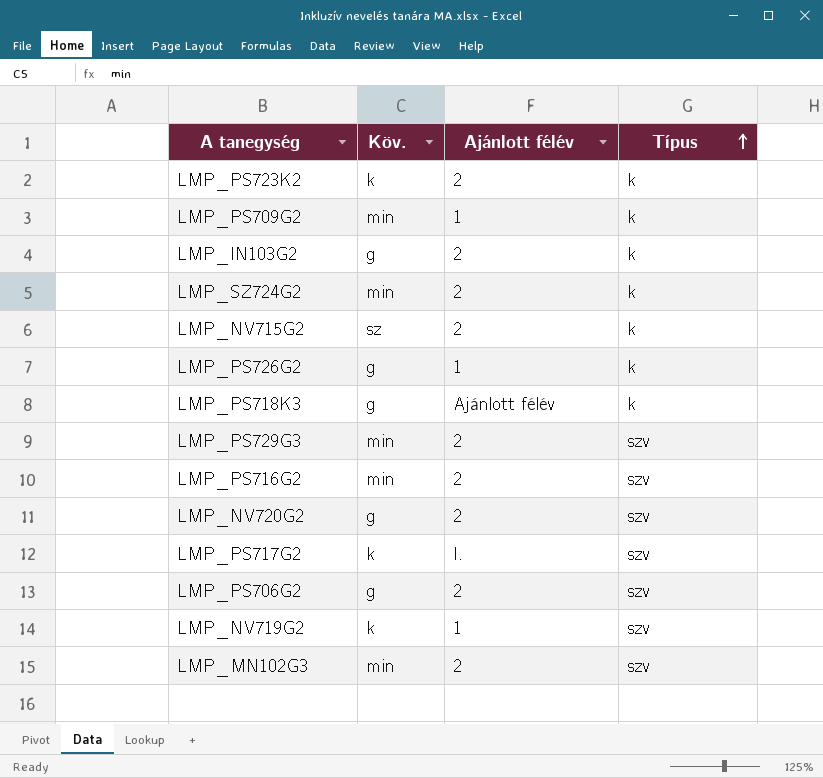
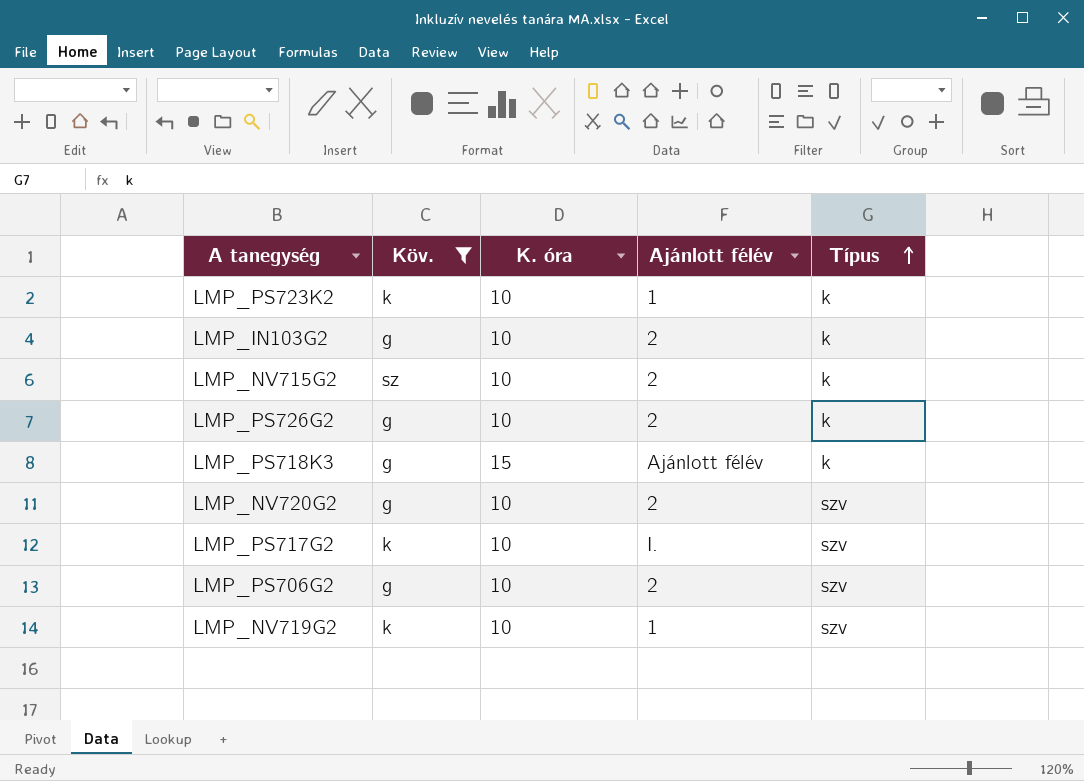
filter: none -> Köv. != min
column K. óra | position: none -> 3
LMP_PS723K2 | Ajánlott félév: 2 -> 1
LMP_PS726G2 | Ajánlott félév: 1 -> 2

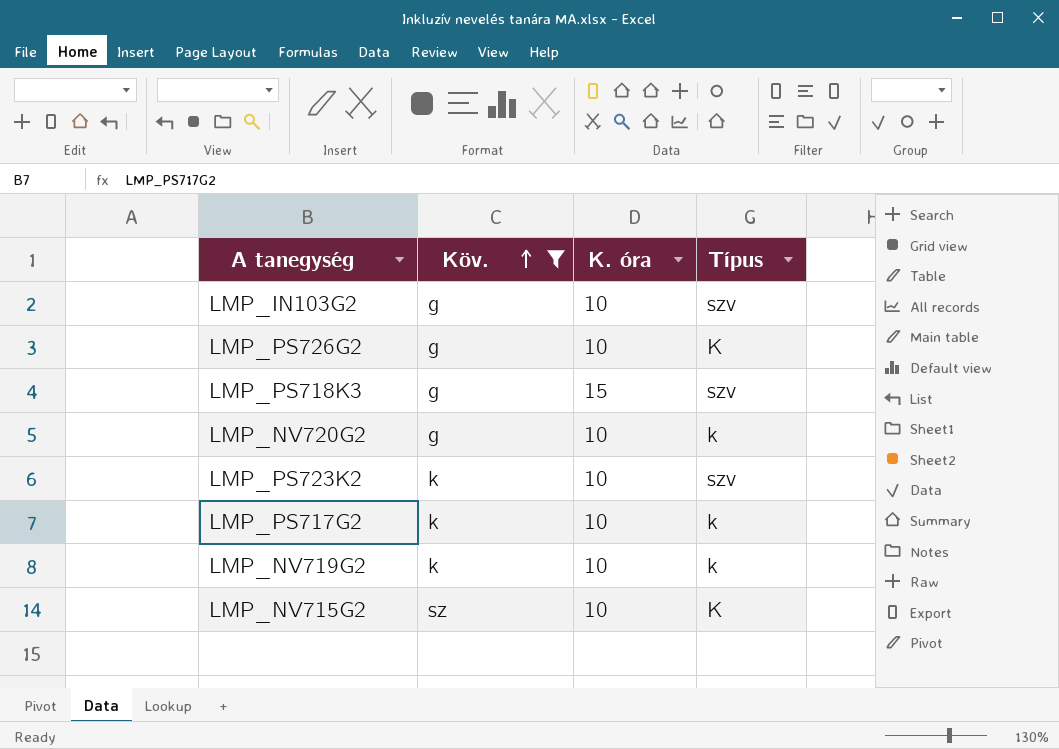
row order: Típus ascending -> Köv. ascending
column Ajánlott félév | position: 4 -> none
row LMP_PS706G2: g | 10 | 2 | szv -> none
LMP_IN103G2 | Típus: k -> szv
LMP_PS726G2 | Típus: k -> K
LMP_PS718K3 | Típus: k -> szv
LMP_NV720G2 | Típus: szv -> k
LMP_PS723K2 | Típus: k -> szv
LMP_PS717G2 | Típus: szv -> k
LMP_NV719G2 | Típus: szv -> k
LMP_NV715G2 | Típus: k -> K

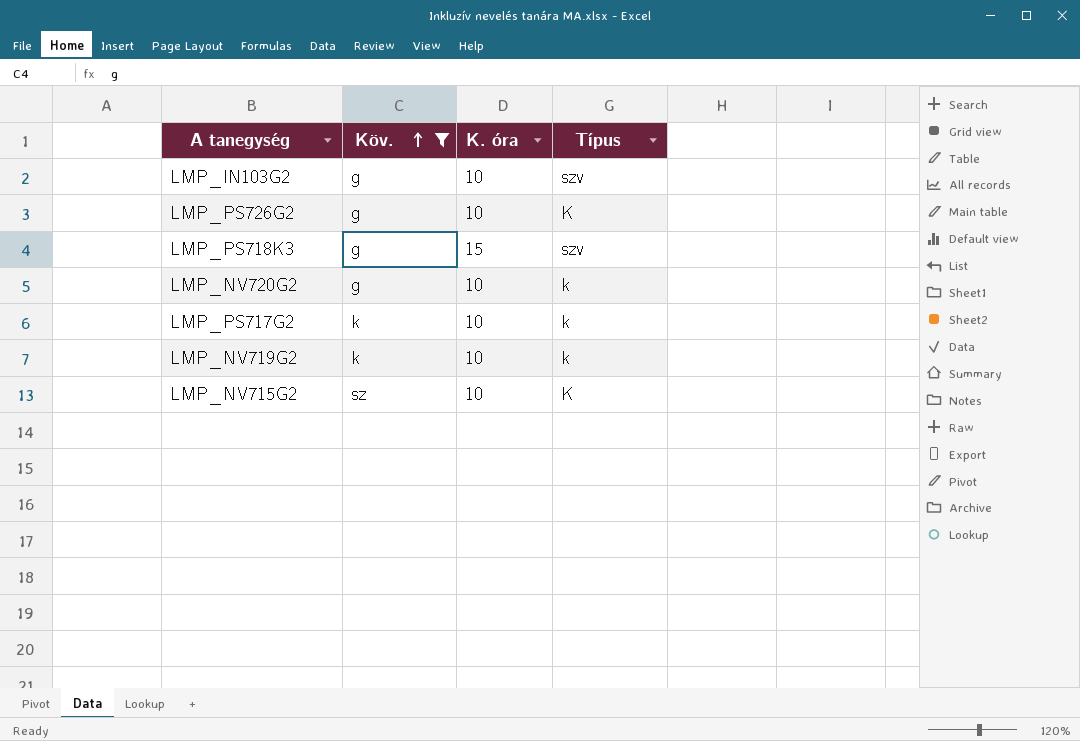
row LMP_PS723K2: k | 10 | szv -> none

